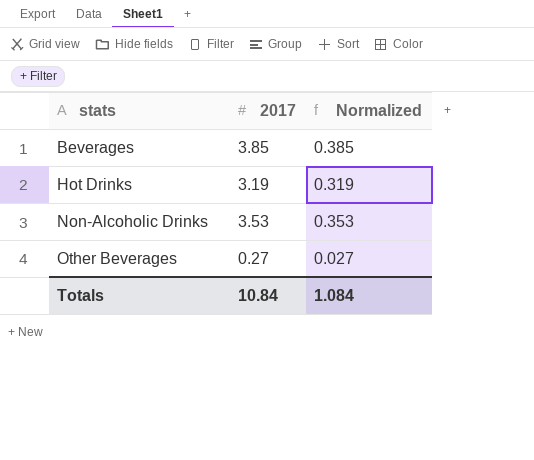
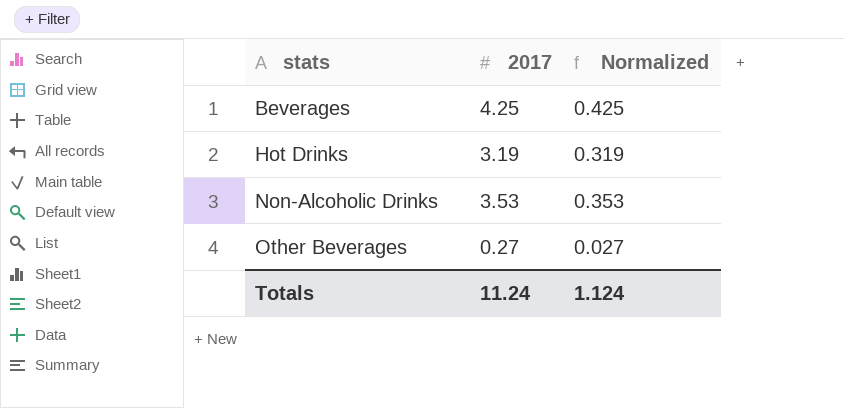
Beverages | 2017: 3.85 -> 4.25
Beverages | Normalized: 0.385 -> 0.425
Totals | 2017: 10.84 -> 11.24
Totals | Normalized: 1.084 -> 1.124

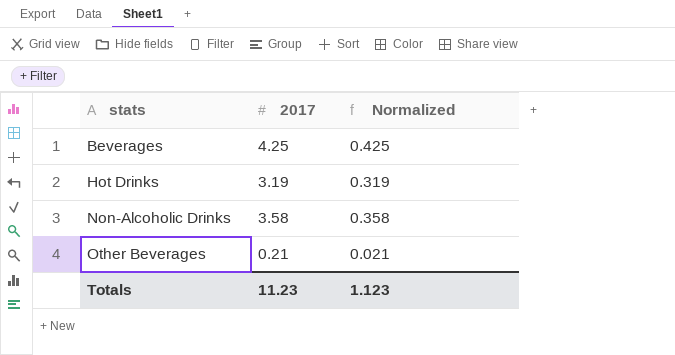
Non-Alcoholic Drinks | 2017: 3.53 -> 3.58
Non-Alcoholic Drinks | Normalized: 0.353 -> 0.358
Other Beverages | 2017: 0.27 -> 0.21
Other Beverages | Normalized: 0.027 -> 0.021
Totals | 2017: 11.24 -> 11.23
Totals | Normalized: 1.124 -> 1.123

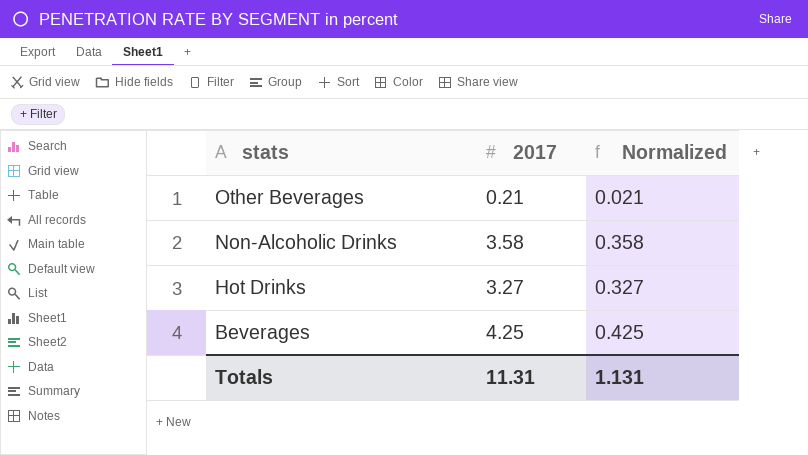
row order: stats ascending -> stats descending
Hot Drinks | 2017: 3.19 -> 3.27
Hot Drinks | Normalized: 0.319 -> 0.327
Totals | 2017: 11.23 -> 11.31
Totals | Normalized: 1.123 -> 1.131

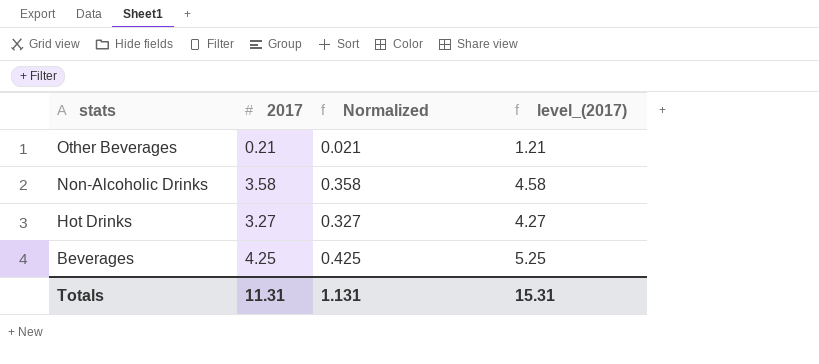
column level_(2017) | formula: none -> [2017] + 1

